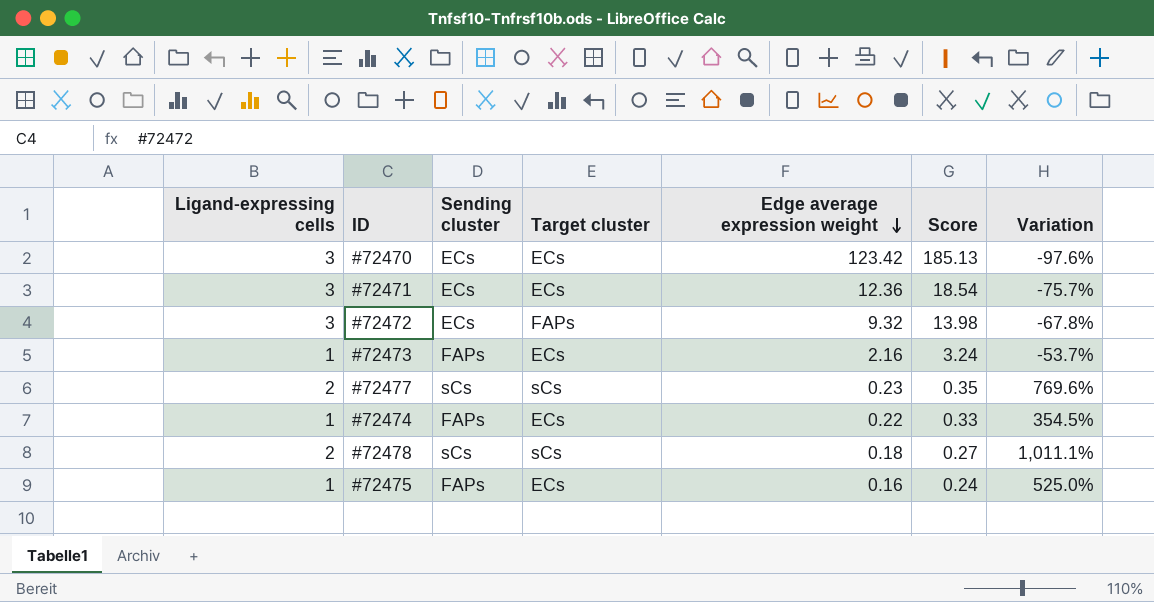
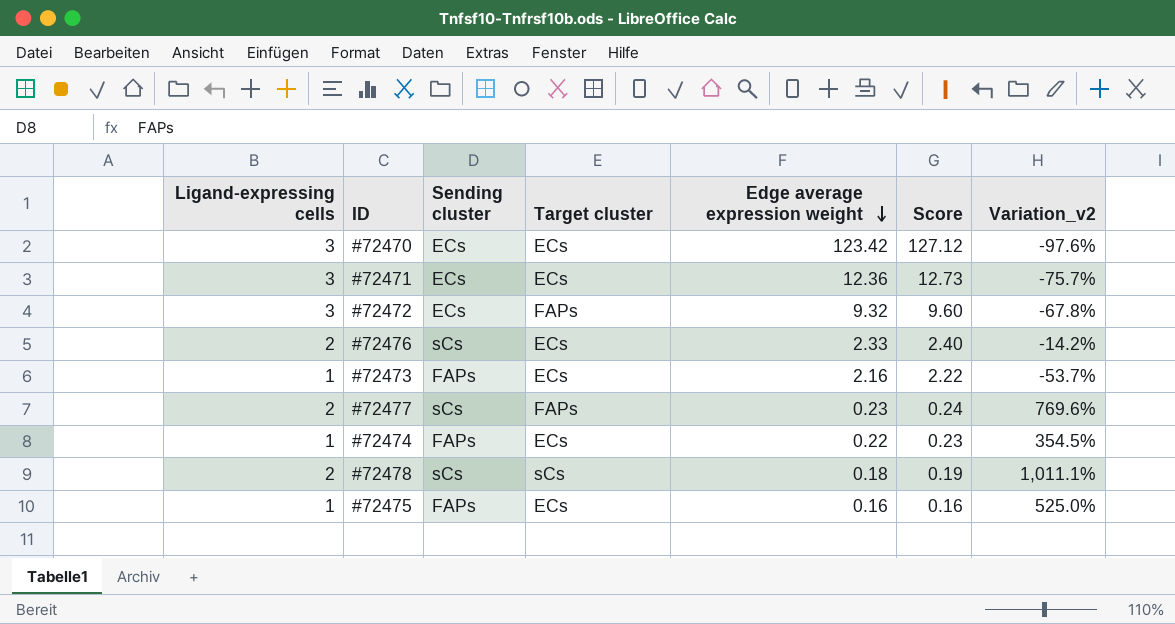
column Score | formula: [Edge average expression weight] * 1.5 -> [Edge average expression weight] * 1.03
column name: Variation -> Variation_v2
row #72476: none -> 2 | sCs | ECs | 2.33 | 2.40 | -14.2%
#72477 | Target cluster: sCs -> FAPs

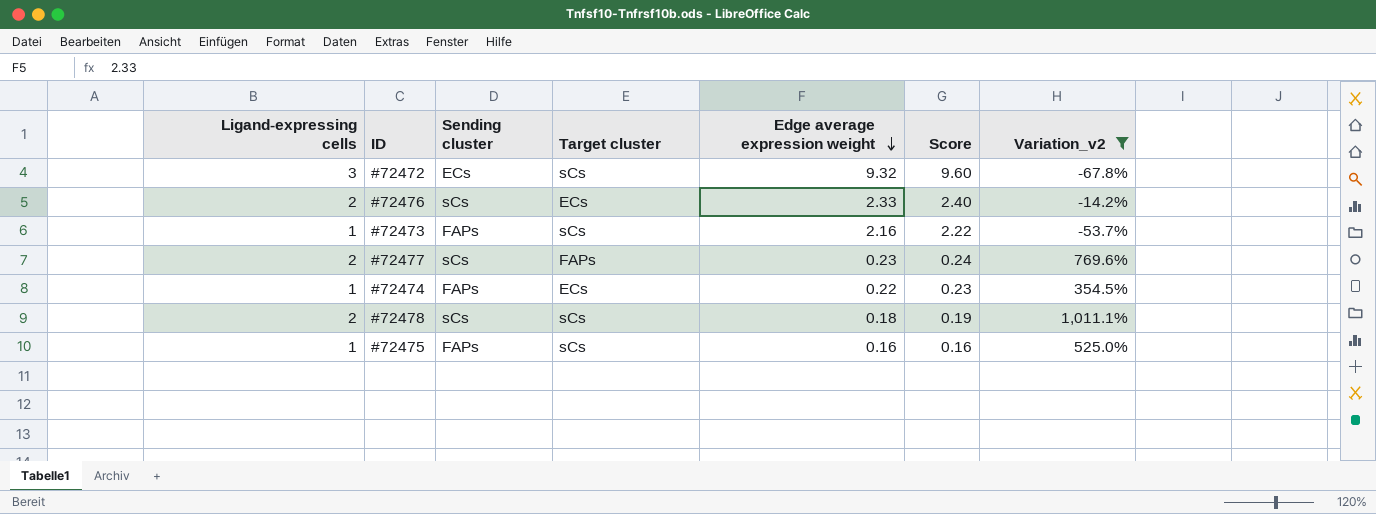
filter: none -> Variation_v2 >= -67.8%
#72472 | Target cluster: FAPs -> sCs
#72473 | Target cluster: ECs -> sCs
#72475 | Target cluster: ECs -> sCs

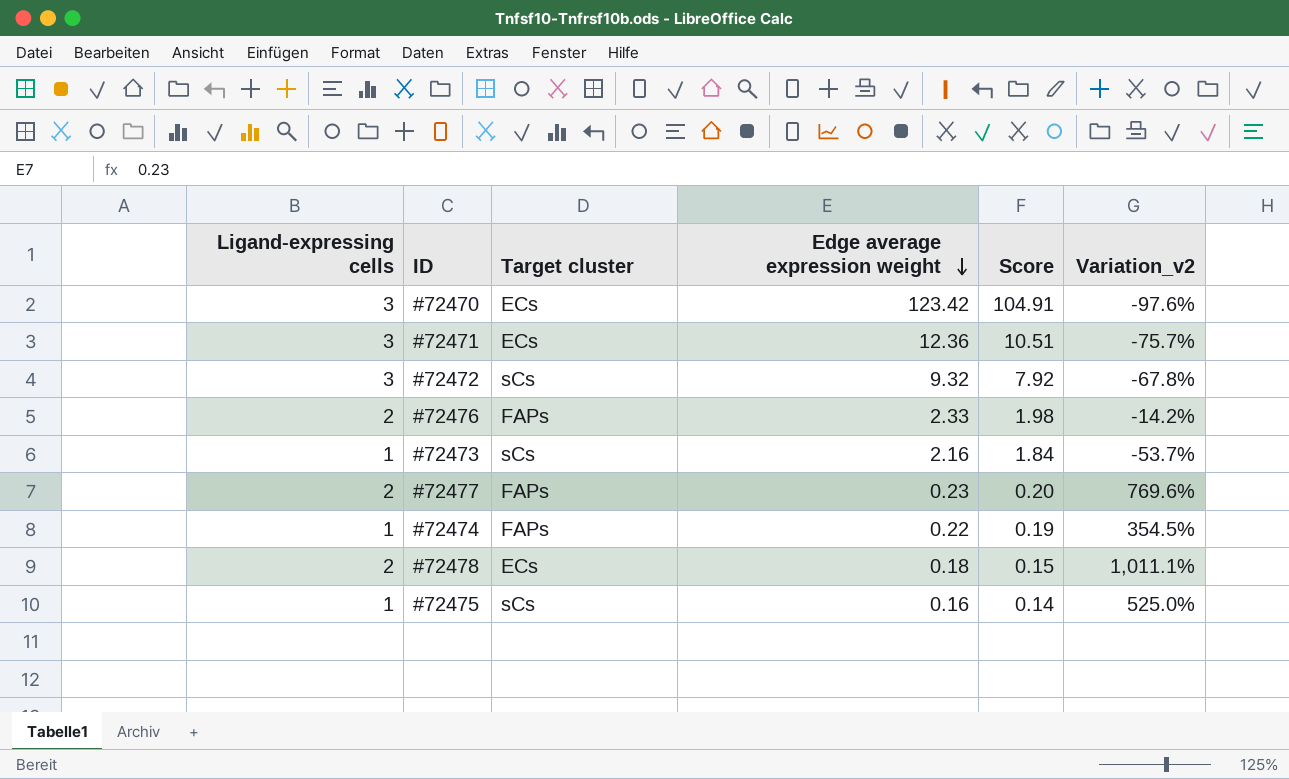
filter: Variation_v2 >= -67.8% -> none
column Sending cluster | position: 3 -> none
column Score | formula: [Edge average expression weight] * 1.03 -> [Edge average expression weight] * 0.85
#72476 | Target cluster: ECs -> FAPs
#72474 | Target cluster: ECs -> FAPs
#72478 | Target cluster: sCs -> ECs

